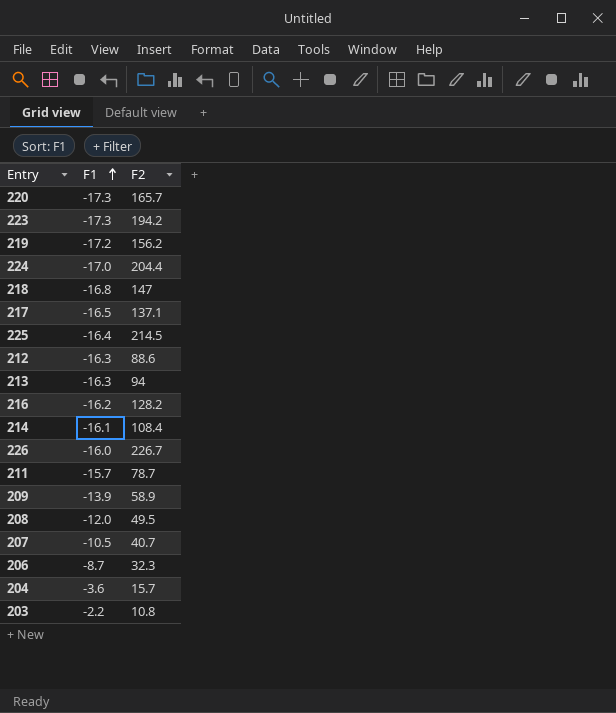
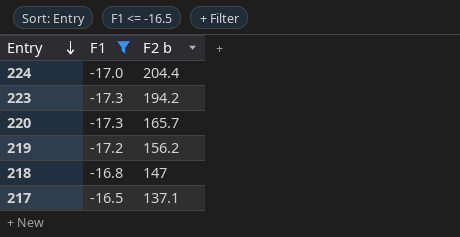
filter: none -> F1 <= -16.5
row order: F1 ascending -> Entry descending
column name: F2 -> F2 b

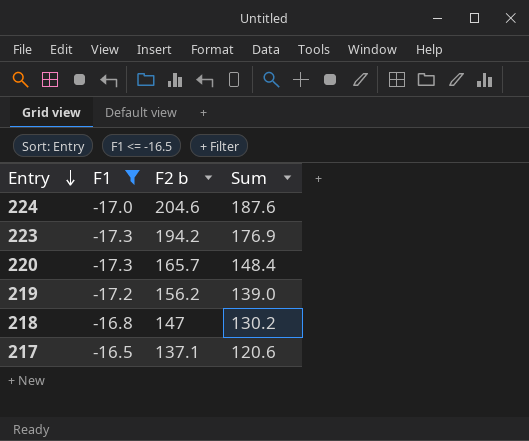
column Sum | formula: none -> [F1] + [F2 b]
224 | F2 b: 204.4 -> 204.6

